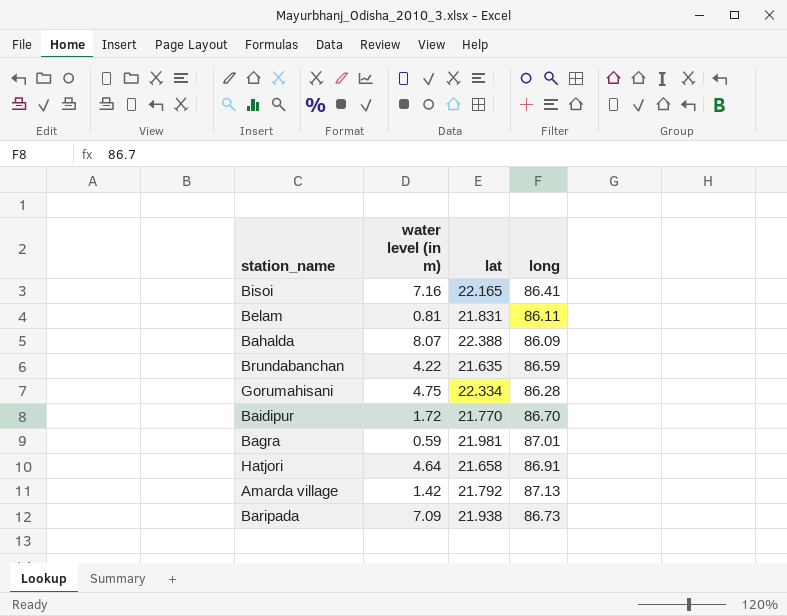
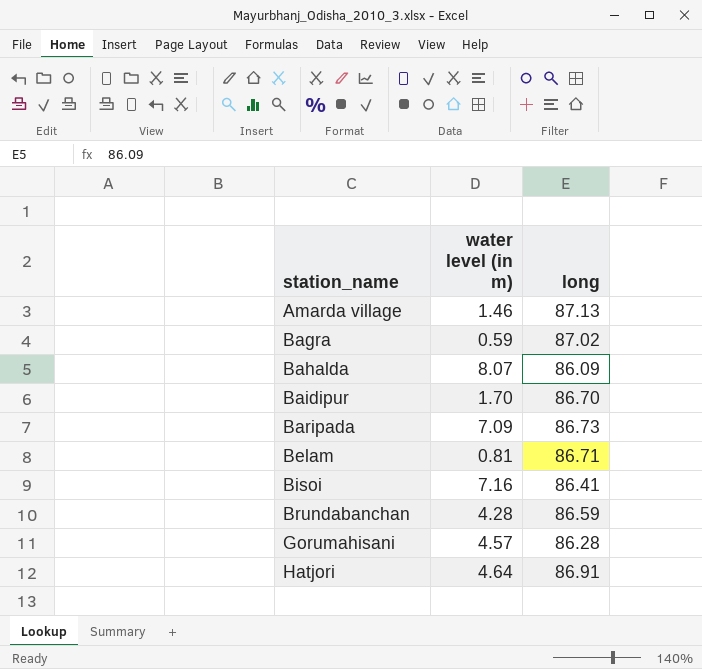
row order: none -> station_name ascending
column lat | position: 3 -> none
Amarda village | water level (in m): 1.42 -> 1.46
Bagra | long: 87.01 -> 87.02
Baidipur | water level (in m): 1.72 -> 1.70
Belam | long: 86.11 -> 86.71
Brundabanchan | water level (in m): 4.22 -> 4.28
Gorumahisani | water level (in m): 4.75 -> 4.57

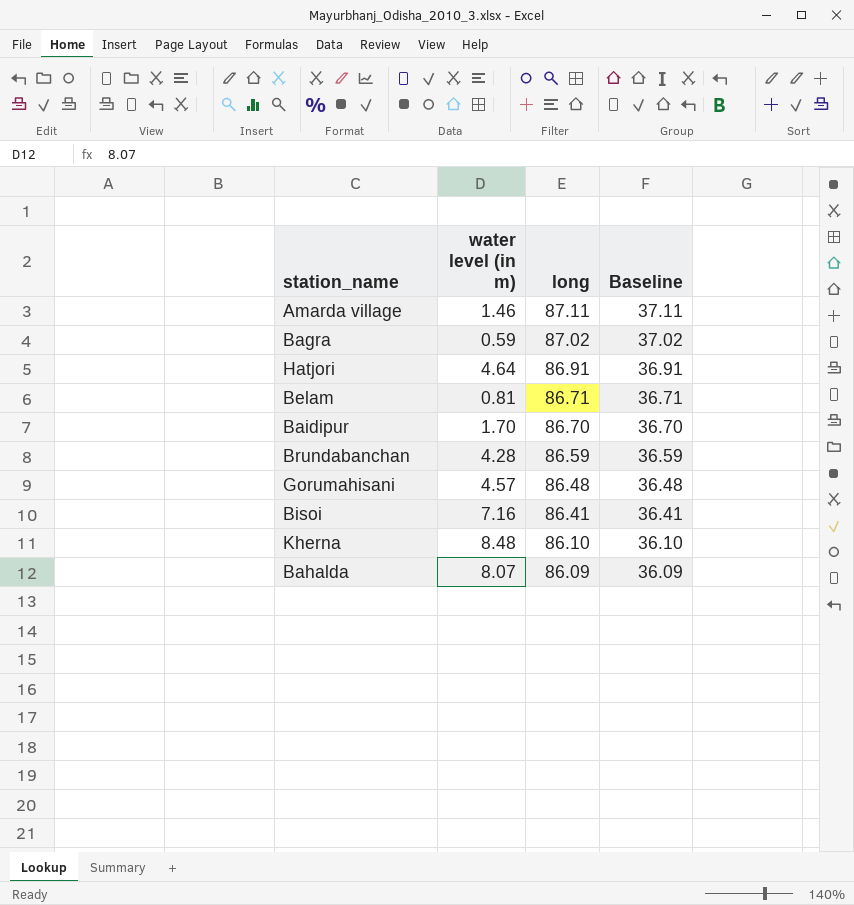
row order: station_name ascending -> long descending
column Baseline | formula: none -> [long] - 50
row Baripada: 7.09 | 86.73 -> none
Amarda village | long: 87.13 -> 87.11
Gorumahisani | long: 86.28 -> 86.48
row Kherna: none -> 8.48 | 86.10 | 36.10

